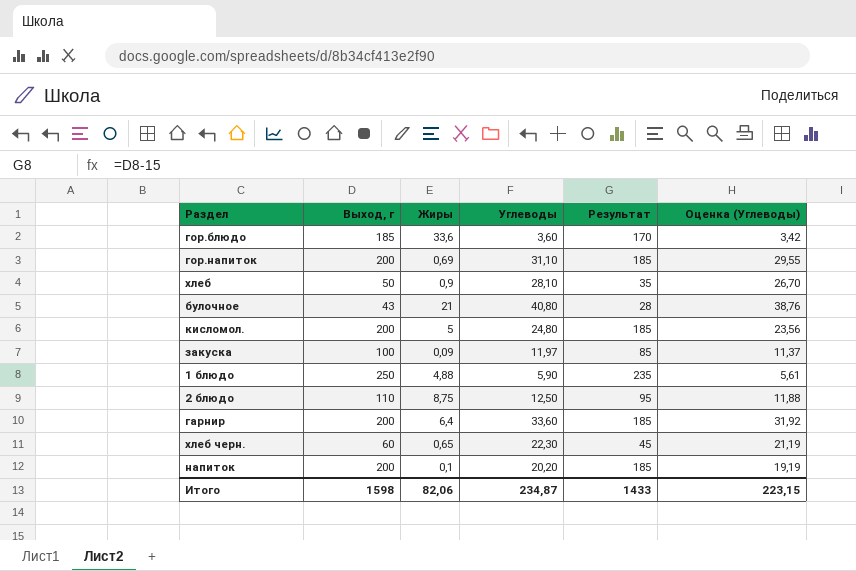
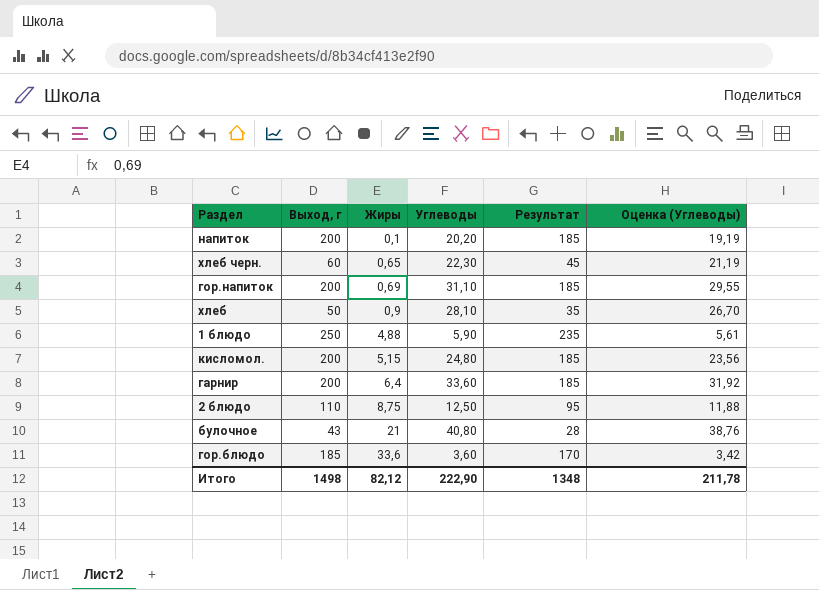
row order: none -> Жиры ascending
row закуска: 100 | 0,09 | 11,97 | 85 | 11,37 -> none
кисломол. | Жиры: 5 -> 5,15
Итого | Выход, г: 1598 -> 1498
Итого | Жиры: 82,06 -> 82,12
Итого | Углеводы: 234,87 -> 222,90
Итого | Результат: 1433 -> 1348
Итого | Оценка (Углеводы): 223,15 -> 211,78

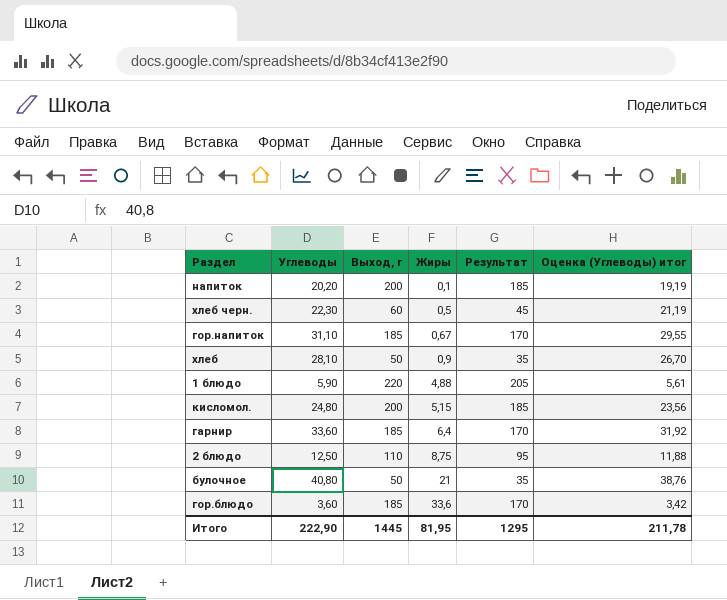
column Углеводы | position: 4 -> 2
column name: Оценка (Углеводы) -> Оценка (Углеводы) итог
хлеб черн. | Жиры: 0,65 -> 0,5
гор.напиток | Выход, г: 200 -> 185
гор.напиток | Жиры: 0,69 -> 0,67
гор.напиток | Результат: 185 -> 170
1 блюдо | Выход, г: 250 -> 220
1 блюдо | Результат: 235 -> 205
гарнир | Выход, г: 200 -> 185
гарнир | Результат: 185 -> 170
булочное | Выход, г: 43 -> 50
булочное | Результат: 28 -> 35
Итого | Выход, г: 1498 -> 1445
Итого | Жиры: 82,12 -> 81,95
Итого | Результат: 1348 -> 1295

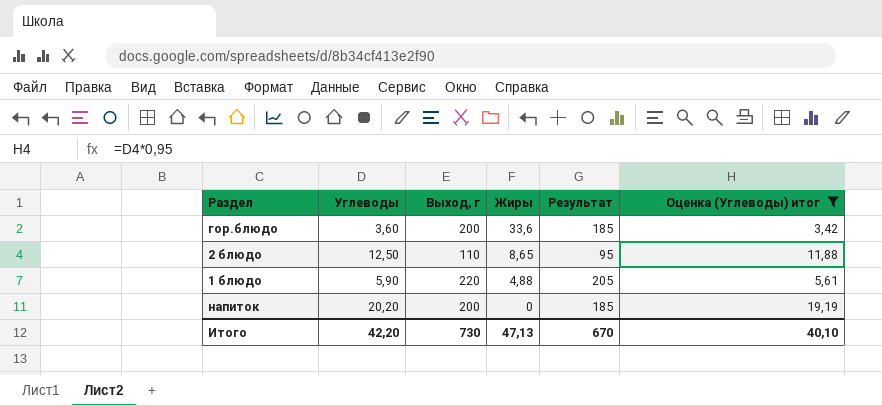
filter: none -> Оценка (Углеводы) итог <= 19,19
row order: Жиры ascending -> Жиры descending
гор.блюдо | Выход, г: 185 -> 200
гор.блюдо | Результат: 170 -> 185
2 блюдо | Жиры: 8,75 -> 8,65
напиток | Жиры: 0,1 -> 0
Итого | Углеводы: 222,90 -> 42,20
Итого | Выход, г: 1445 -> 730
Итого | Жиры: 81,95 -> 47,13
Итого | Результат: 1295 -> 670
Итого | Оценка (Углеводы) итог: 211,78 -> 40,10

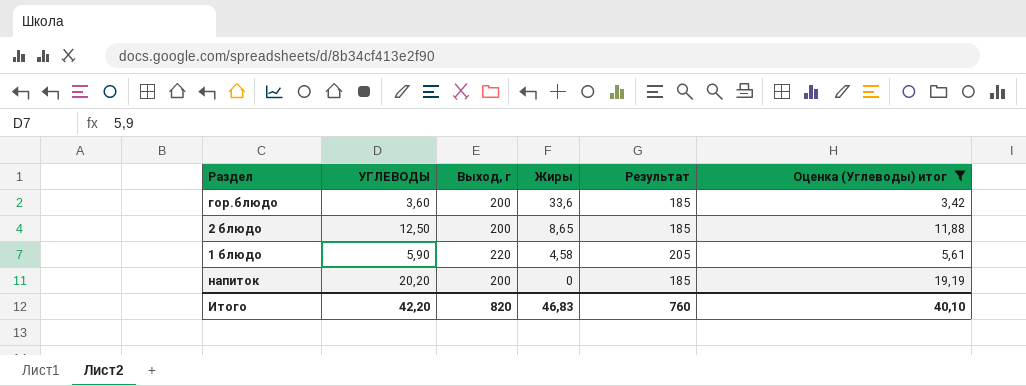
column name: Углеводы -> УГЛЕВОДЫ
2 блюдо | Выход, г: 110 -> 200
2 блюдо | Результат: 95 -> 185
1 блюдо | Жиры: 4,88 -> 4,58
Итого | Выход, г: 730 -> 820
Итого | Жиры: 47,13 -> 46,83
Итого | Результат: 670 -> 760

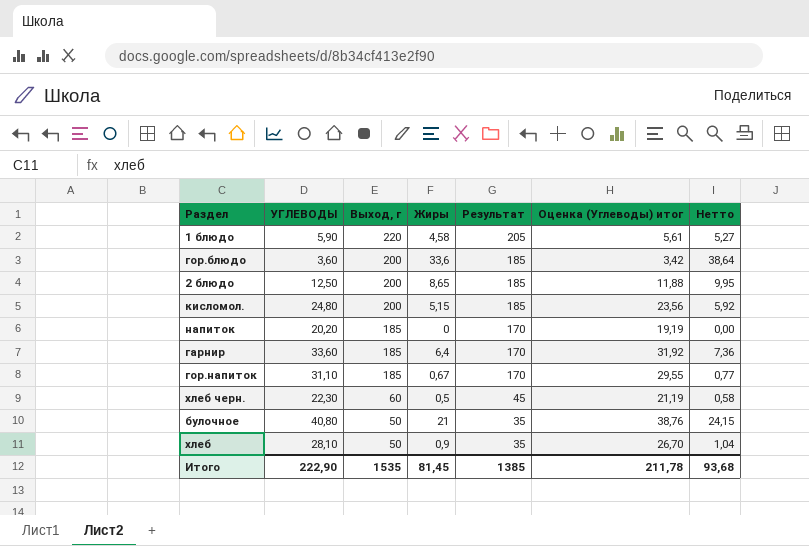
filter: Оценка (Углеводы) итог <= 19,19 -> none
row order: Жиры descending -> Выход, г descending
column Нетто | formula: none -> [Жиры] * 1,15
напиток | Выход, г: 200 -> 185
напиток | Результат: 185 -> 170
Итого | УГЛЕВОДЫ: 42,20 -> 222,90
Итого | Выход, г: 820 -> 1535
Итого | Жиры: 46,83 -> 81,45
Итого | Результат: 760 -> 1385
Итого | Оценка (Углеводы) итог: 40,10 -> 211,78

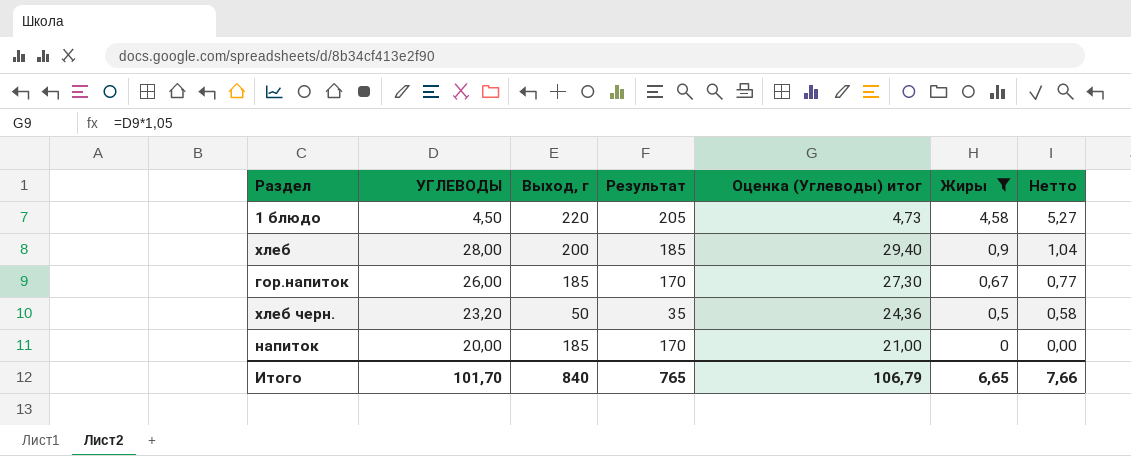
filter: none -> Жиры <= 4,58
row order: Выход, г descending -> Жиры descending
column Оценка (Углеводы) итог | formula: [УГЛЕВОДЫ] * 0,95 -> [УГЛЕВОДЫ] * 1,05
column Жиры | position: 4 -> 6
1 блюдо | УГЛЕВОДЫ: 5,90 -> 4,50
хлеб | УГЛЕВОДЫ: 28,10 -> 28,00
хлеб | Выход, г: 50 -> 200
хлеб | Результат: 35 -> 185
гор.напиток | УГЛЕВОДЫ: 31,10 -> 26,00
хлеб черн. | УГЛЕВОДЫ: 22,30 -> 23,20
хлеб черн. | Выход, г: 60 -> 50
хлеб черн. | Результат: 45 -> 35
напиток | УГЛЕВОДЫ: 20,20 -> 20,00
Итого | УГЛЕВОДЫ: 222,90 -> 101,70
Итого | Выход, г: 1535 -> 840
Итого | Результат: 1385 -> 765
Итого | Оценка (Углеводы) итог: 211,78 -> 106,79
Итого | Жиры: 81,45 -> 6,65
Итого | Нетто: 93,68 -> 7,66

